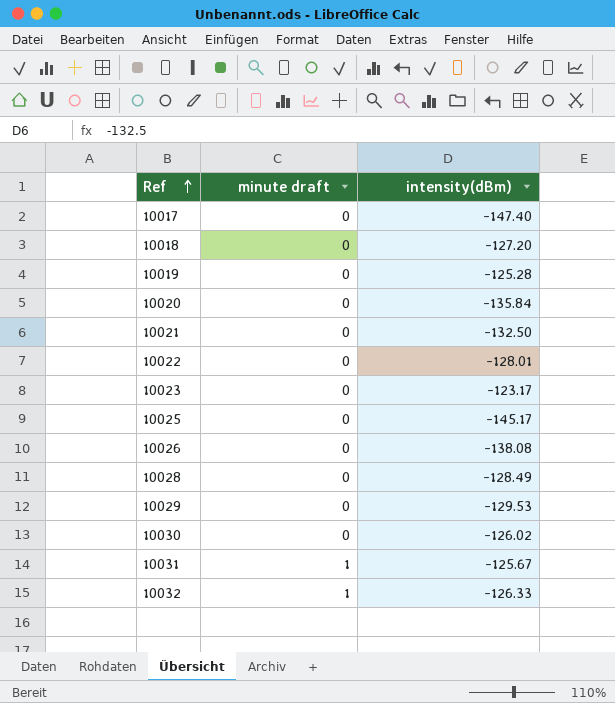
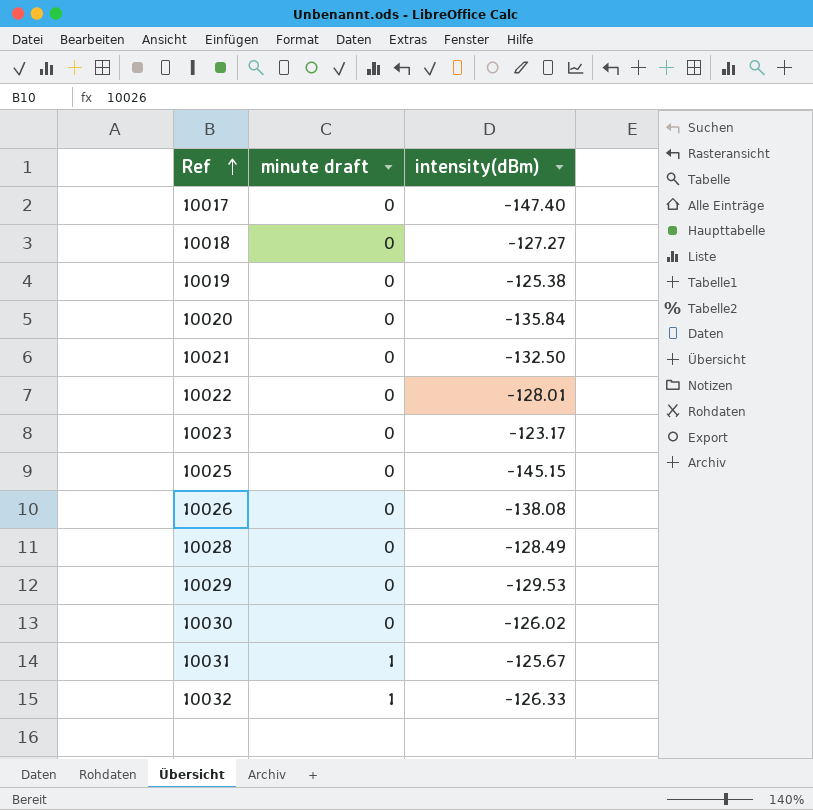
10018 | intensity(dBm): -127.20 -> -127.27
10019 | intensity(dBm): -125.28 -> -125.38
10025 | intensity(dBm): -145.17 -> -145.15

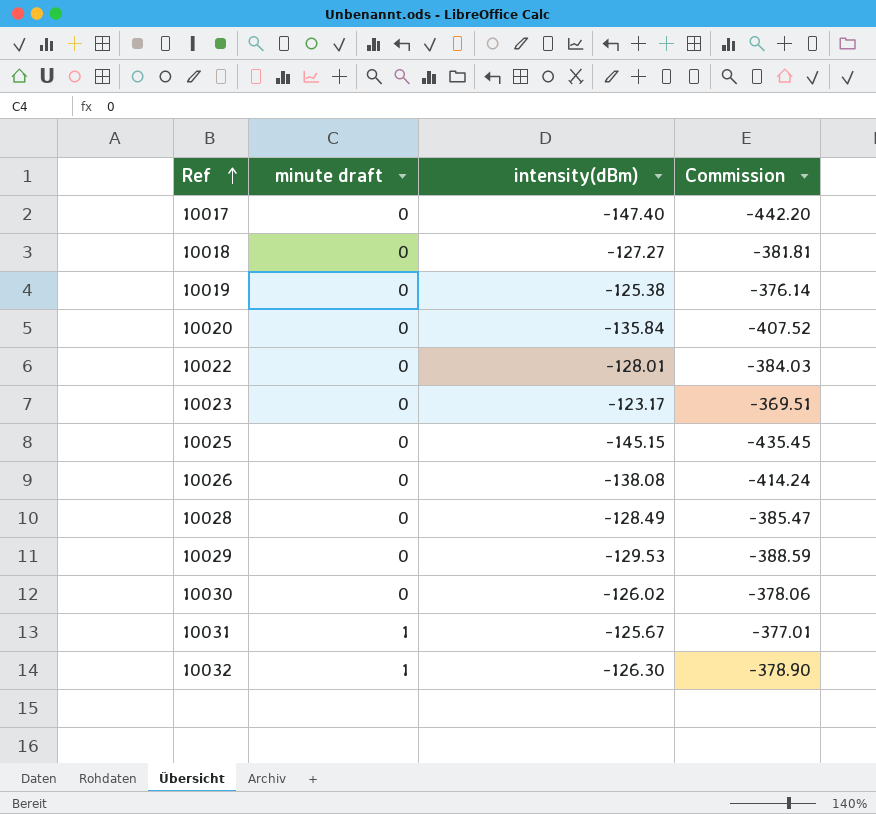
column Commission | formula: none -> [intensity(dBm)] * 3
row 10021: 0 | -132.50 -> none
10032 | intensity(dBm): -126.33 -> -126.30

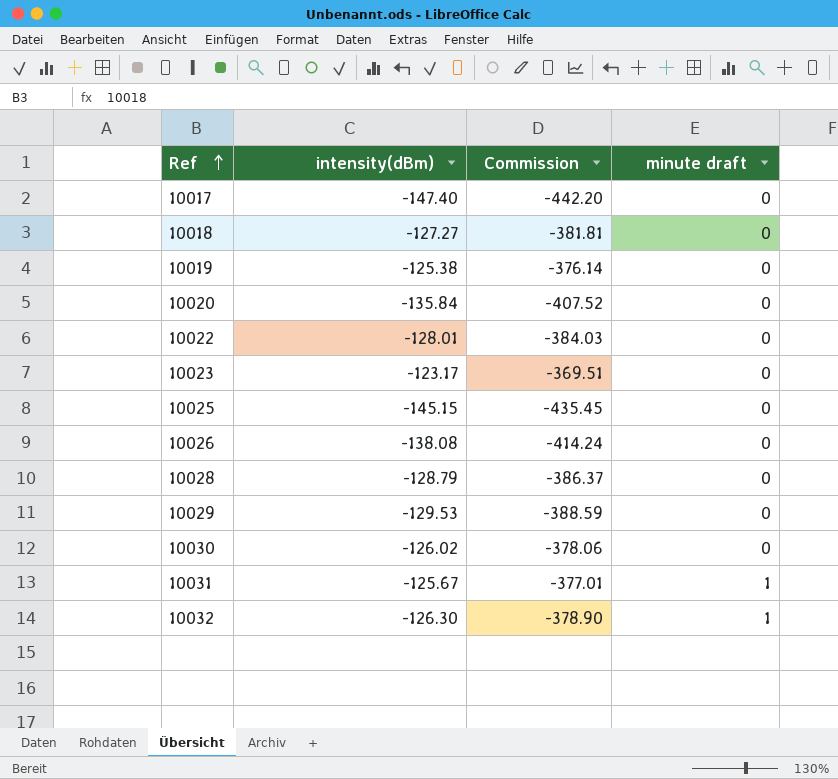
column minute draft | position: 2 -> 4
10028 | intensity(dBm): -128.49 -> -128.79
10028 | Commission: -385.47 -> -386.37

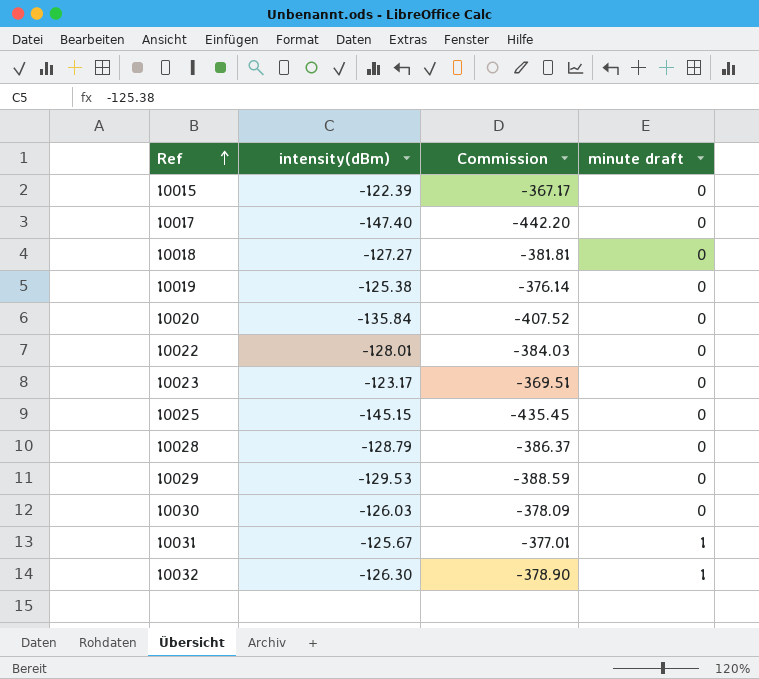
row 10026: -138.08 | -414.24 | 0 -> none
row 10015: none -> -122.39 | -367.17 | 0
10030 | intensity(dBm): -126.02 -> -126.03
10030 | Commission: -378.06 -> -378.09

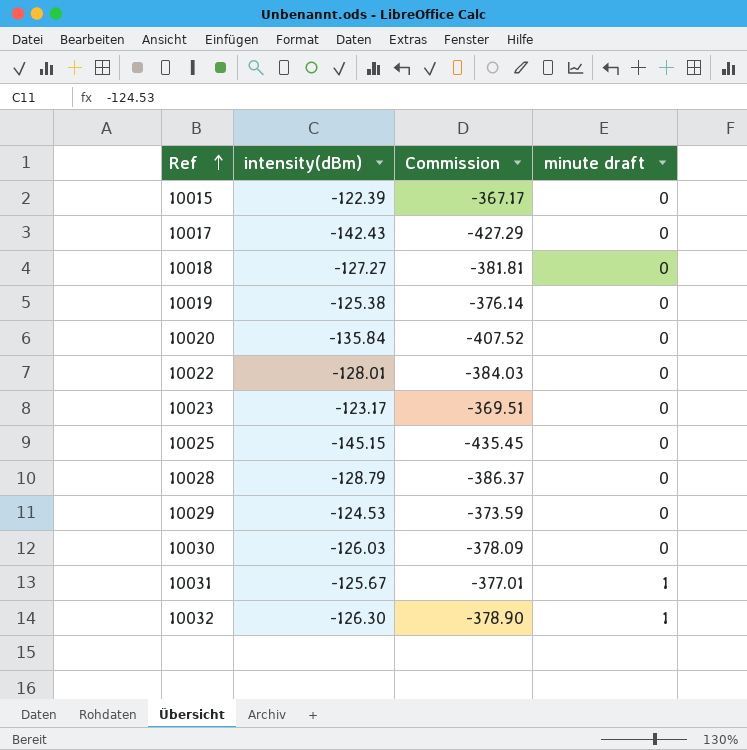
10017 | intensity(dBm): -147.40 -> -142.43
10017 | Commission: -442.20 -> -427.29
10029 | intensity(dBm): -129.53 -> -124.53
10029 | Commission: -388.59 -> -373.59

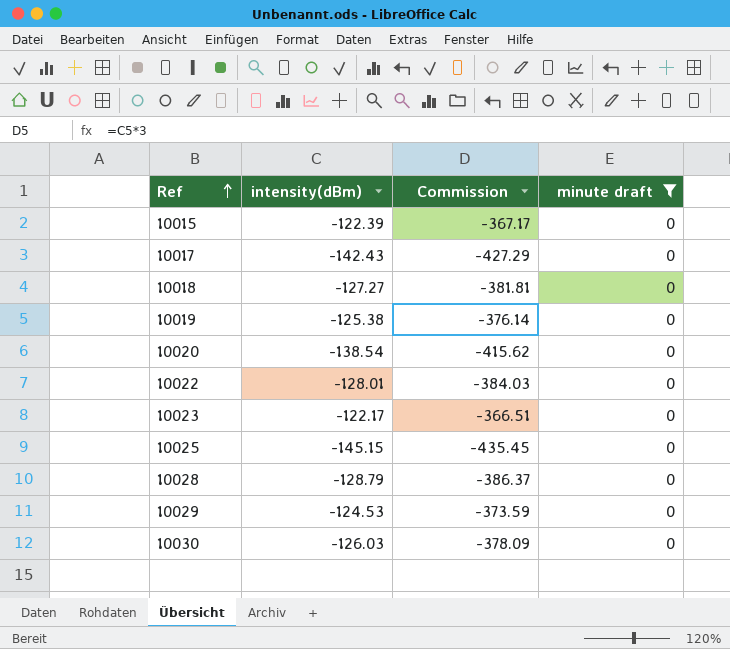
filter: none -> minute draft = 0
10020 | intensity(dBm): -135.84 -> -138.54
10020 | Commission: -407.52 -> -415.62
10023 | intensity(dBm): -123.17 -> -122.17
10023 | Commission: -369.51 -> -366.51

